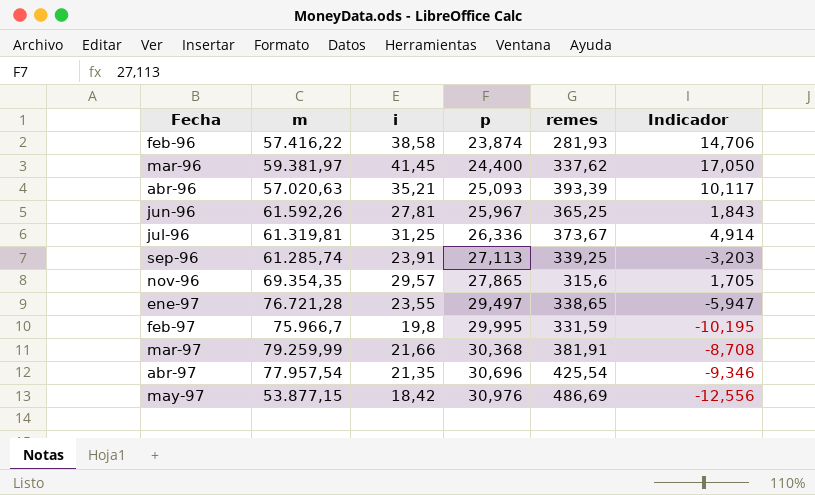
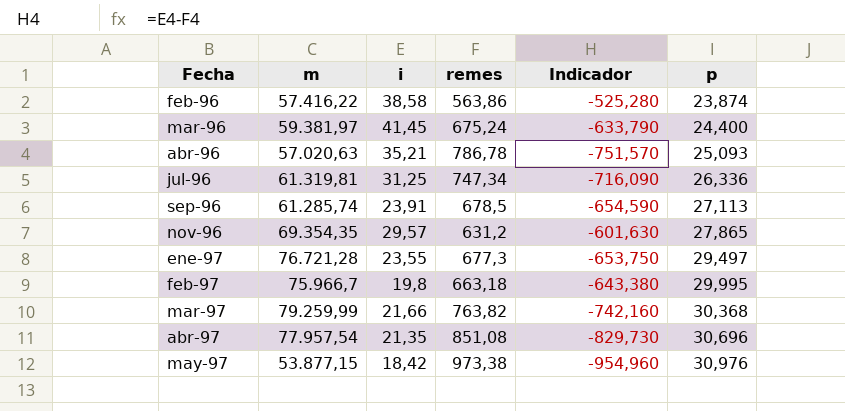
column Indicador | formula: [i] - [p] -> [i] - [remes]
column p | position: 4 -> 6
row jun-96: 61.592,26 | 27,81 | 25,967 | 365,25 | 1,843 -> none
feb-96 | remes: 281,93 -> 563,86
mar-96 | remes: 337,62 -> 675,24
abr-96 | remes: 393,39 -> 786,78
jul-96 | remes: 373,67 -> 747,34
sep-96 | remes: 339,25 -> 678,5
nov-96 | remes: 315,6 -> 631,2
ene-97 | remes: 338,65 -> 677,3
feb-97 | remes: 331,59 -> 663,18
mar-97 | remes: 381,91 -> 763,82
abr-97 | remes: 425,54 -> 851,08
may-97 | remes: 486,69 -> 973,38

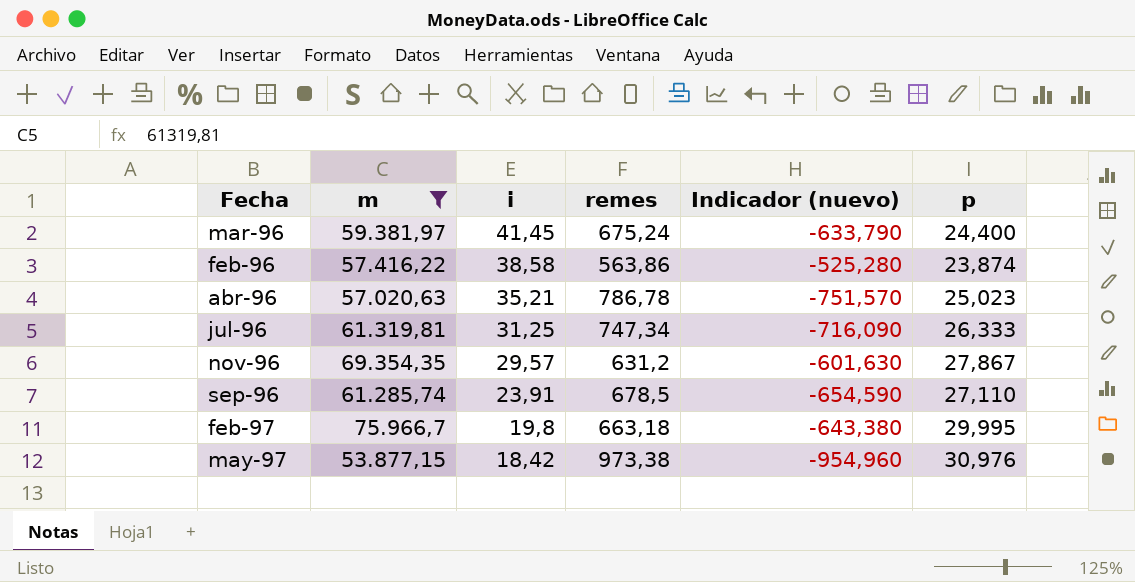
filter: none -> m <= 75.966,7
row order: Fecha ascending -> i descending
column name: Indicador -> Indicador (nuevo)
abr-96 | p: 25,093 -> 25,023
jul-96 | p: 26,336 -> 26,333
nov-96 | p: 27,865 -> 27,867
sep-96 | p: 27,113 -> 27,110

